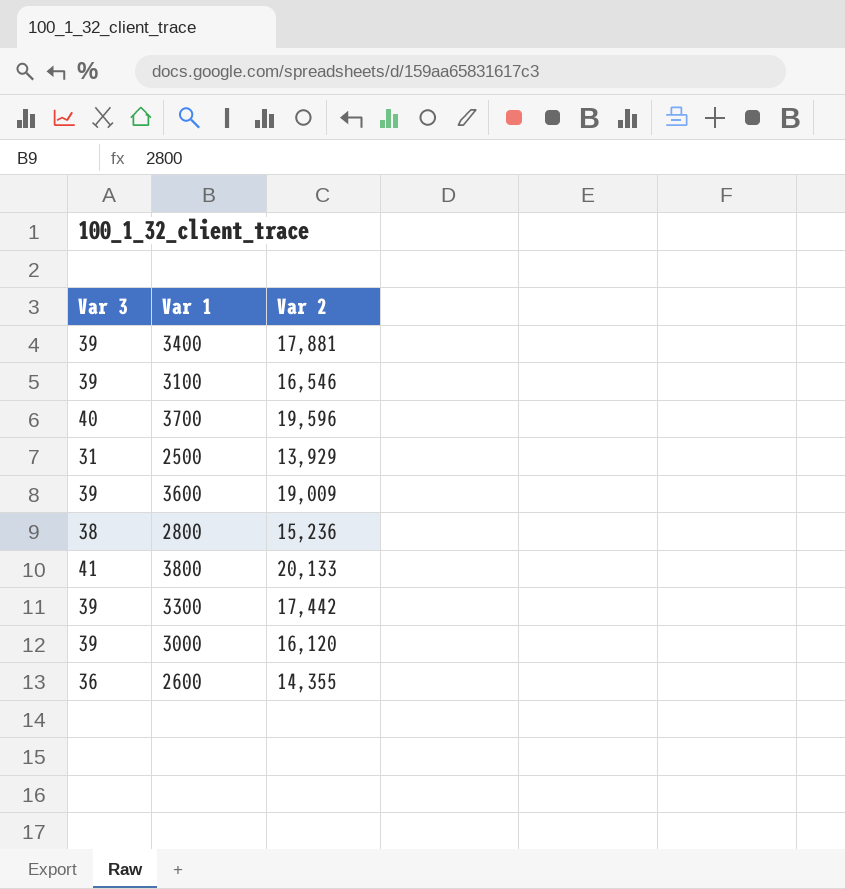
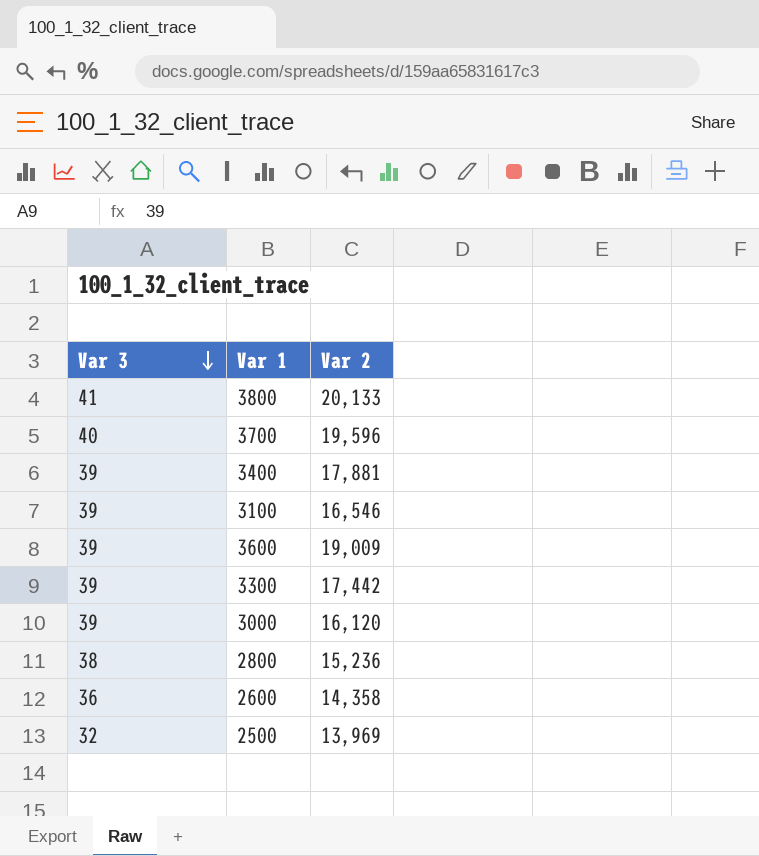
row order: none -> Var 3 descending
2600 | Var 2: 14,355 -> 14,358
2500 | Var 3: 31 -> 32
2500 | Var 2: 13,929 -> 13,969

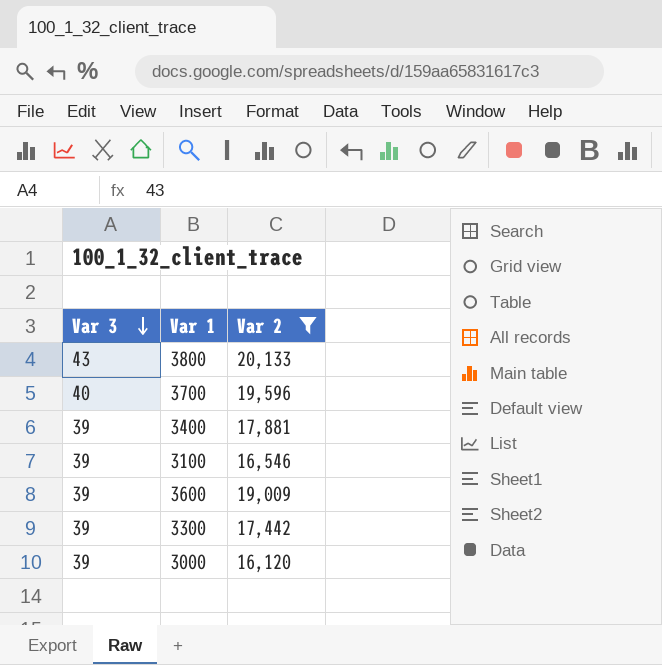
filter: none -> Var 2 >= 16,120
3800 | Var 3: 41 -> 43

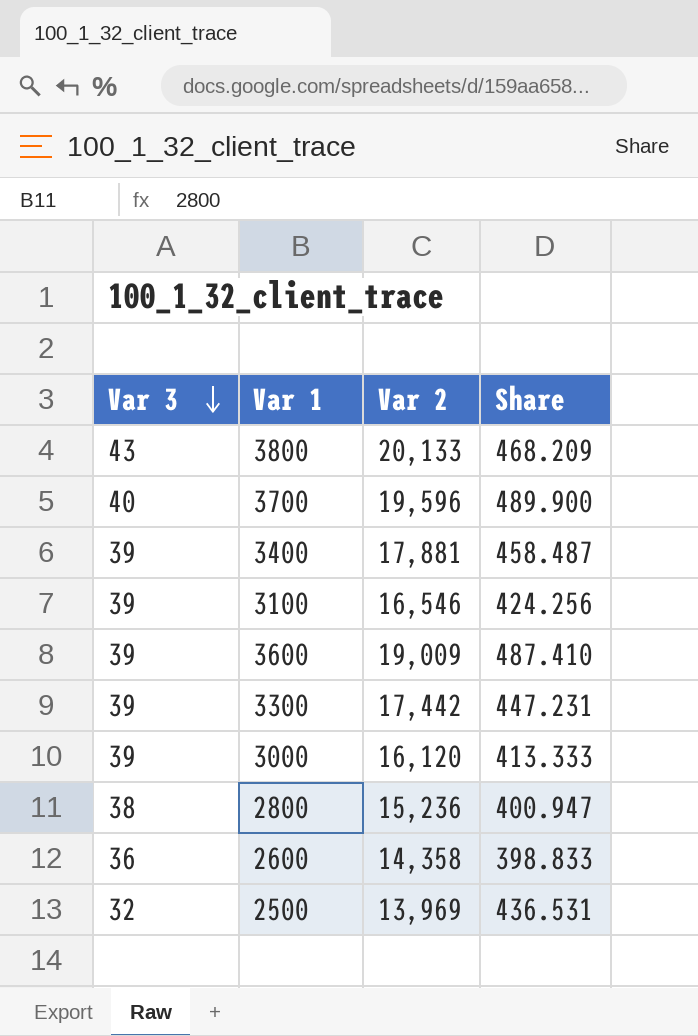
filter: Var 2 >= 16,120 -> none
column Share | formula: none -> [Var 2] / [Var 3]

